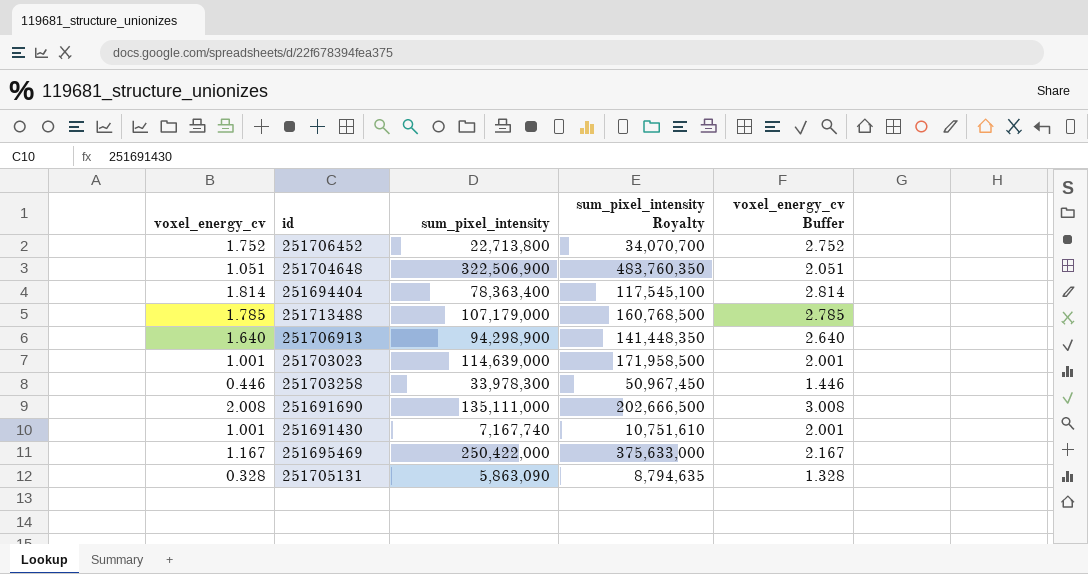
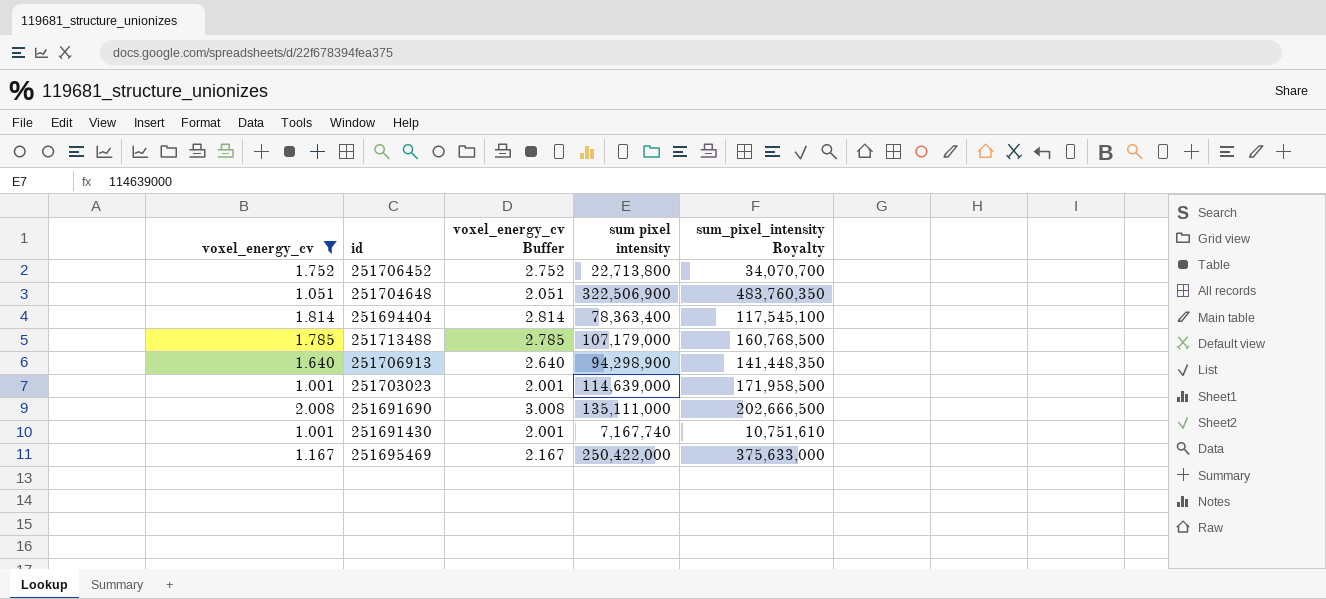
filter: none -> voxel_energy_cv >= 1.001
column voxel_energy_cv Buffer | position: 5 -> 3
column name: sum_pixel_intensity -> sum pixel intensity

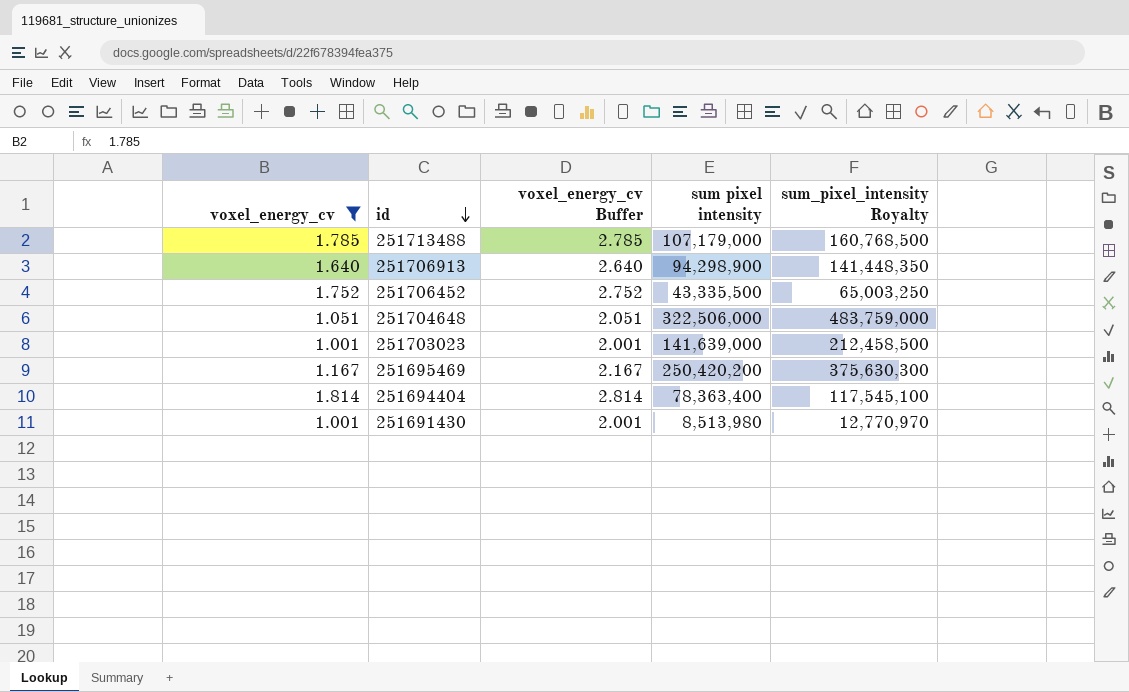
row order: none -> id descending
row 251691690: 2.008 | 3.008 | 135,111,000 | 202,666,500 -> none
251706452 | sum pixel intensity: 22,713,800 -> 43,335,500
251706452 | sum_pixel_intensity Royalty: 34,070,700 -> 65,003,250
251704648 | sum pixel intensity: 322,506,900 -> 322,506,000
251704648 | sum_pixel_intensity Royalty: 483,760,350 -> 483,759,000
251703023 | sum pixel intensity: 114,639,000 -> 141,639,000
251703023 | sum_pixel_intensity Royalty: 171,958,500 -> 212,458,500
251695469 | sum pixel intensity: 250,422,000 -> 250,420,200
251695469 | sum_pixel_intensity Royalty: 375,633,000 -> 375,630,300
251691430 | sum pixel intensity: 7,167,740 -> 8,513,980
251691430 | sum_pixel_intensity Royalty: 10,751,610 -> 12,770,970

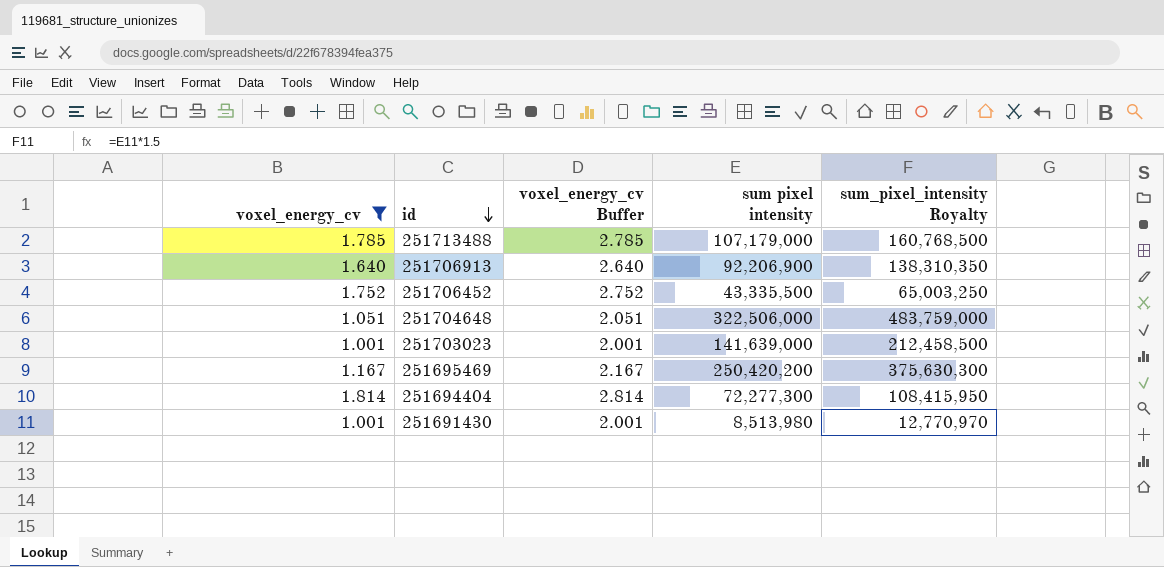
251706913 | sum pixel intensity: 94,298,900 -> 92,206,900
251706913 | sum_pixel_intensity Royalty: 141,448,350 -> 138,310,350
251694404 | sum pixel intensity: 78,363,400 -> 72,277,300
251694404 | sum_pixel_intensity Royalty: 117,545,100 -> 108,415,950

